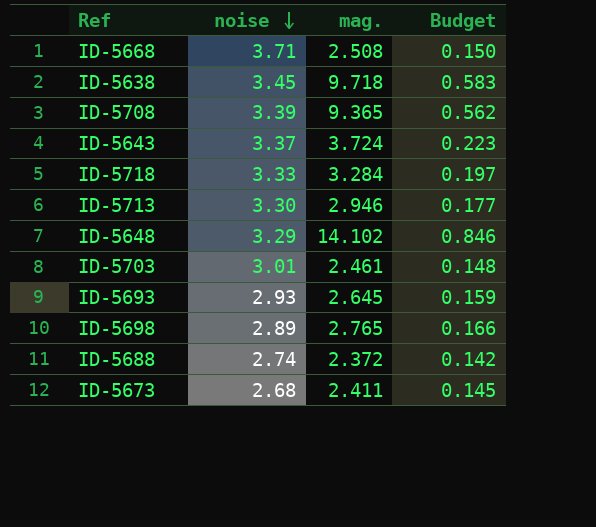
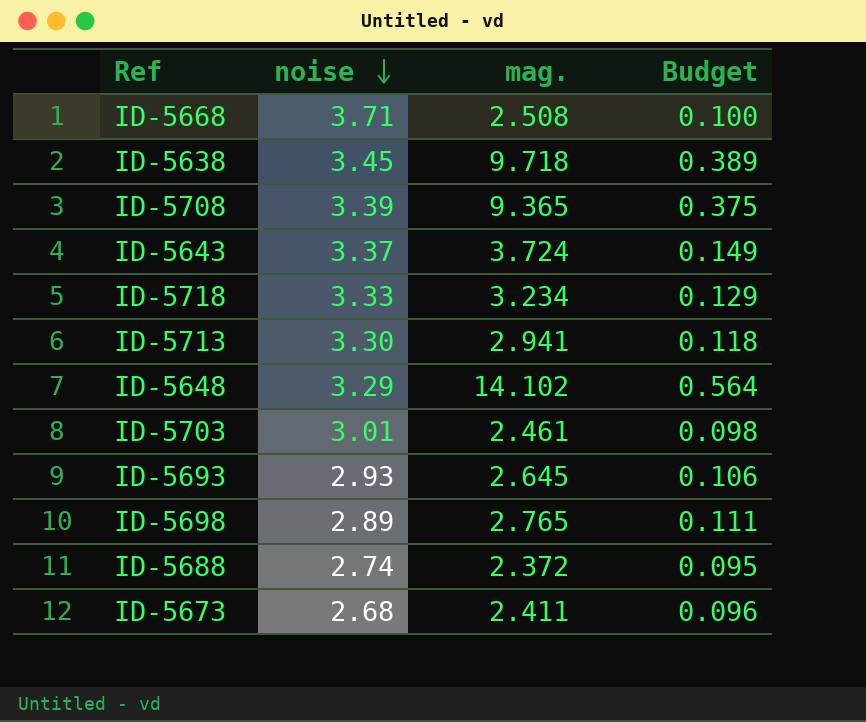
column Budget | formula: [mag.] * 0.06 -> [mag.] * 0.04
ID-5718 | mag.: 3.284 -> 3.234
ID-5713 | mag.: 2.946 -> 2.941

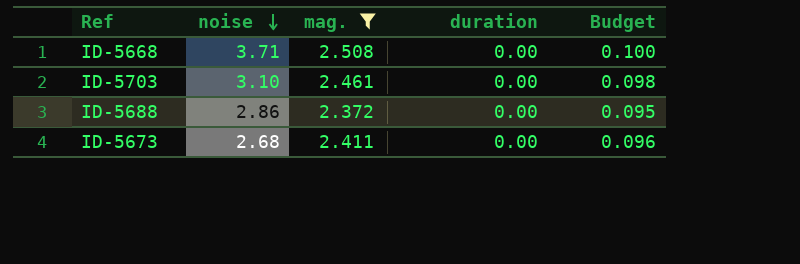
filter: none -> mag. <= 2.508
column duration | position: none -> 4
ID-5703 | noise: 3.01 -> 3.10
ID-5688 | noise: 2.74 -> 2.86

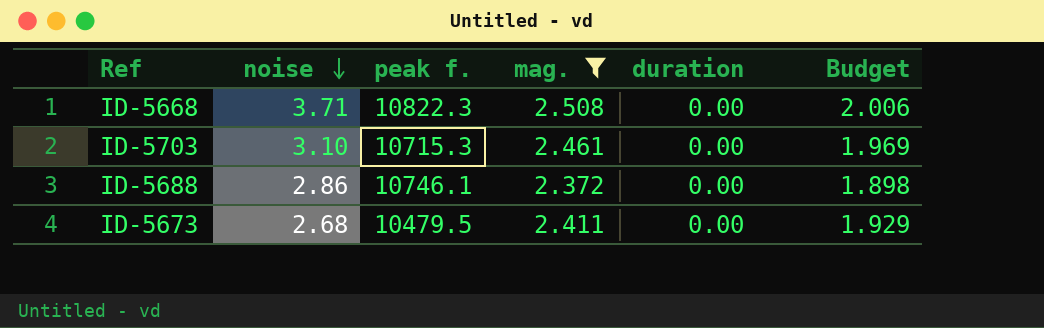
column peak f. | position: none -> 3
column Budget | formula: [mag.] * 0.04 -> [mag.] * 0.8

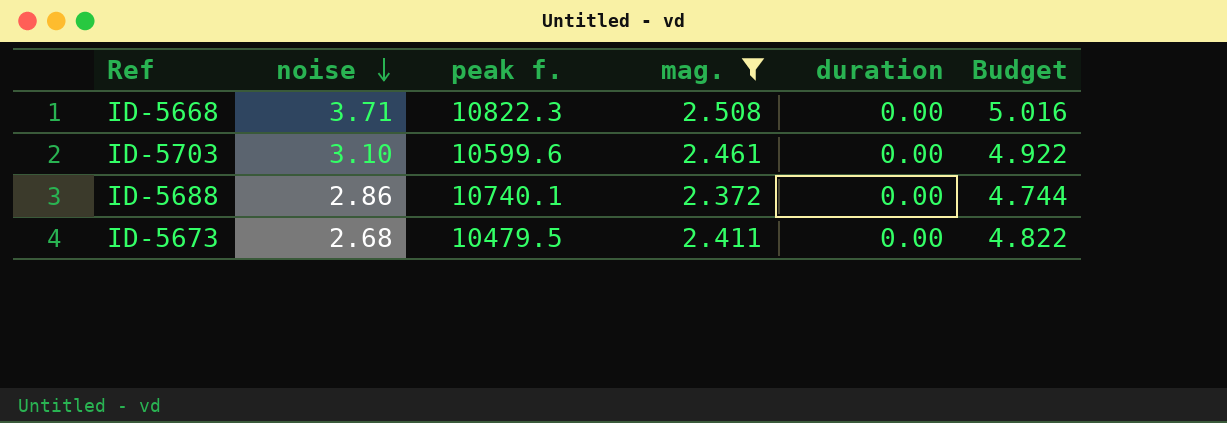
column Budget | formula: [mag.] * 0.8 -> [mag.] * 2
ID-5703 | peak f.: 10715.3 -> 10599.6
ID-5688 | peak f.: 10746.1 -> 10740.1

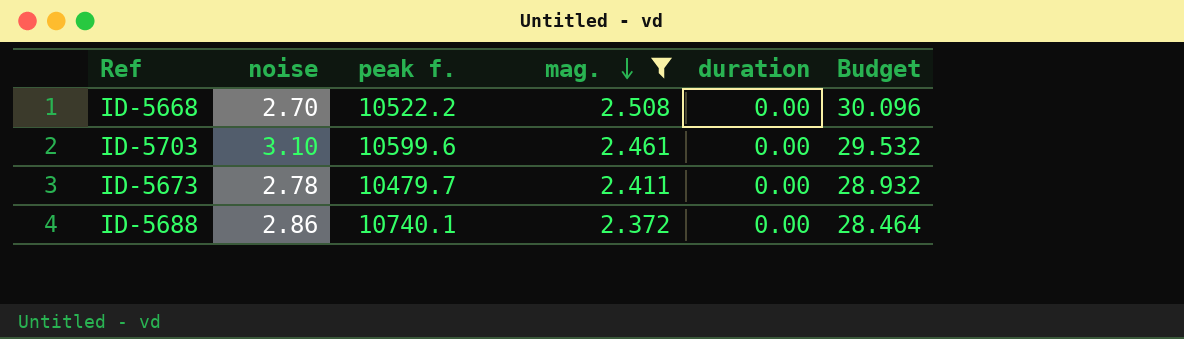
row order: noise descending -> mag. descending
column Budget | formula: [mag.] * 2 -> [mag.] * 12
ID-5668 | noise: 3.71 -> 2.70
ID-5668 | peak f.: 10822.3 -> 10522.2
ID-5673 | noise: 2.68 -> 2.78
ID-5673 | peak f.: 10479.5 -> 10479.7

